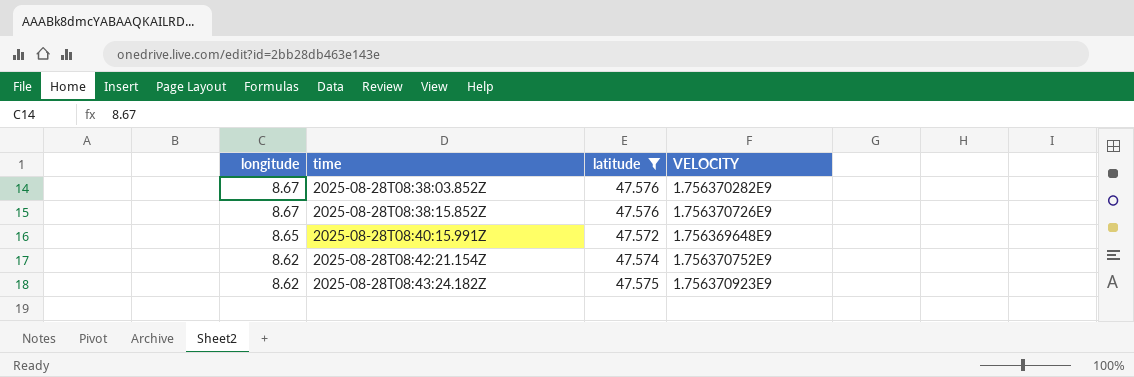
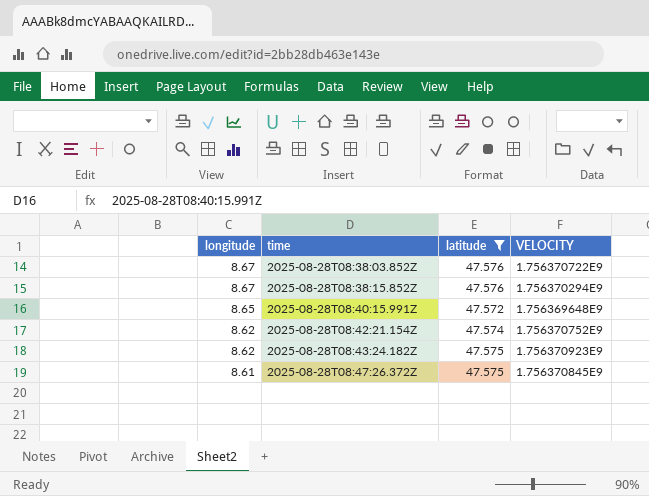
2025-08-28T08:38:03.852Z | VELOCITY: 1.756370282E9 -> 1.756370722E9
2025-08-28T08:38:15.852Z | VELOCITY: 1.756370726E9 -> 1.756370294E9
row 2025-08-28T08:47:26.372Z: none -> 8.61 | 47.575 | 1.756370845E9

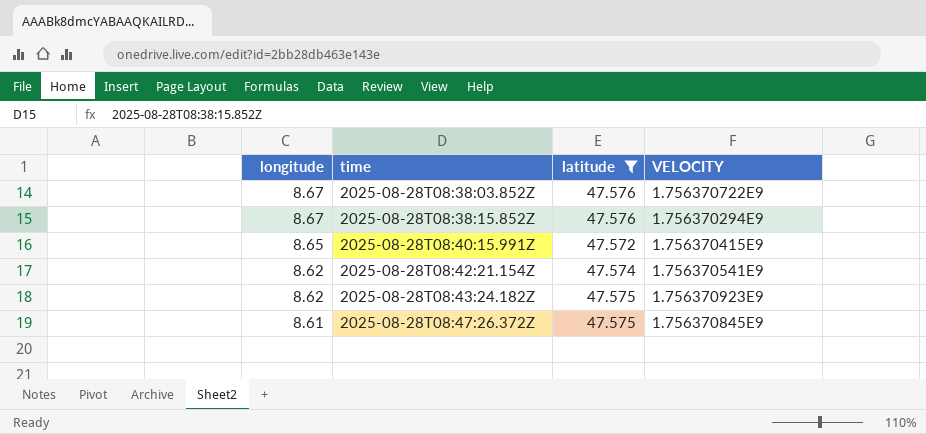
2025-08-28T08:40:15.991Z | VELOCITY: 1.756369648E9 -> 1.756370415E9
2025-08-28T08:42:21.154Z | VELOCITY: 1.756370752E9 -> 1.756370541E9

